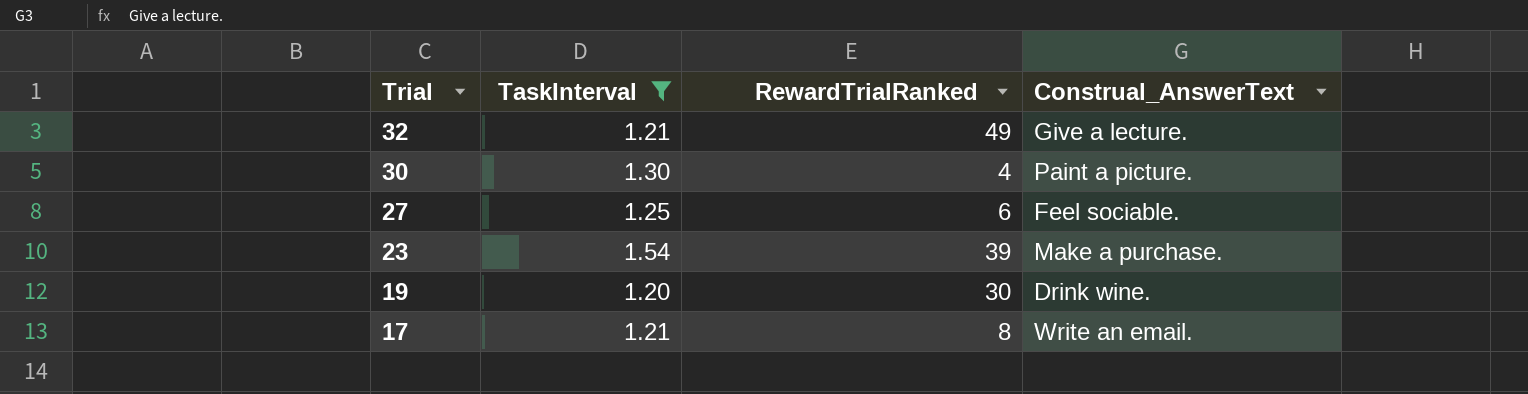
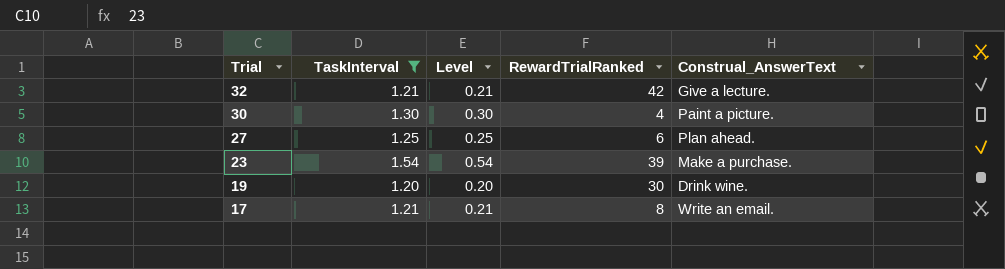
column Level | formula: none -> [TaskInterval] - 1
32 | RewardTrialRanked: 49 -> 42
27 | Construal_AnswerText: Feel sociable. -> Plan ahead.

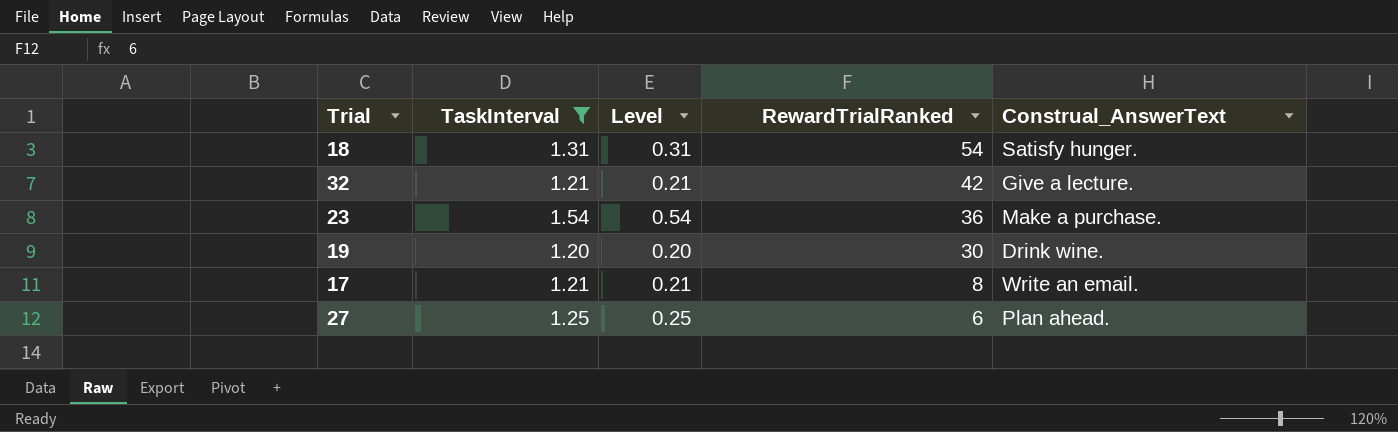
row order: Trial descending -> RewardTrialRanked descending
row 30: 1.30 | 0.30 | 4 | Paint a picture. -> none
row 18: none -> 1.31 | 0.31 | 54 | Satisfy hunger.
23 | RewardTrialRanked: 39 -> 36

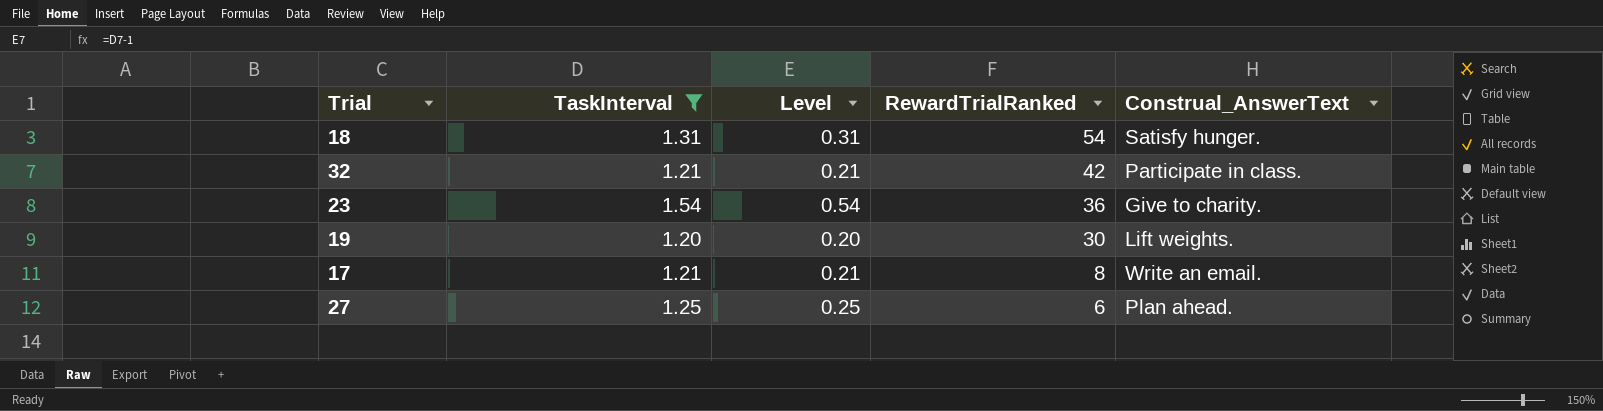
32 | Construal_AnswerText: Give a lecture. -> Participate in class.
23 | Construal_AnswerText: Make a purchase. -> Give to charity.
19 | Construal_AnswerText: Drink wine. -> Lift weights.

